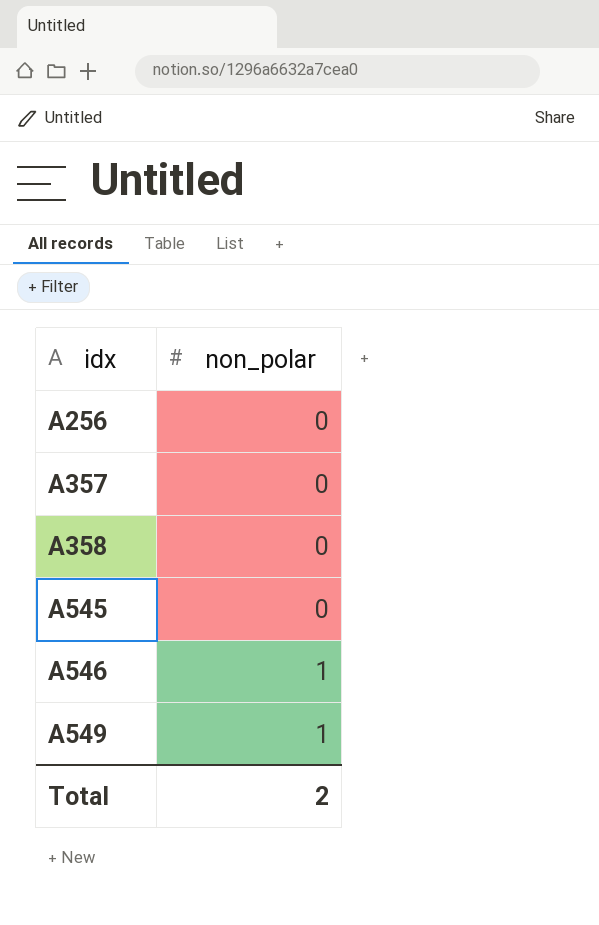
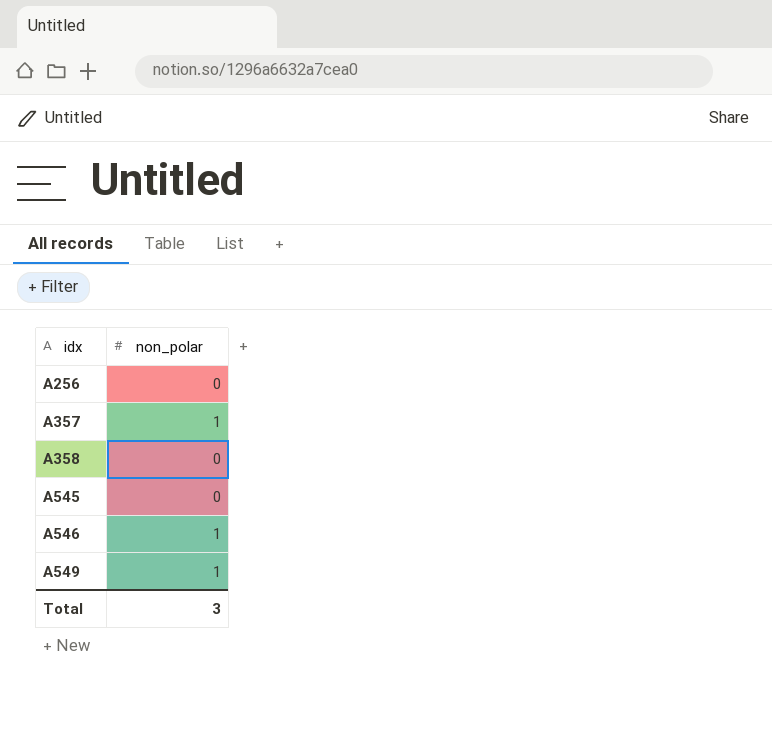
A357 | non_polar: 0 -> 1
Total | non_polar: 2 -> 3

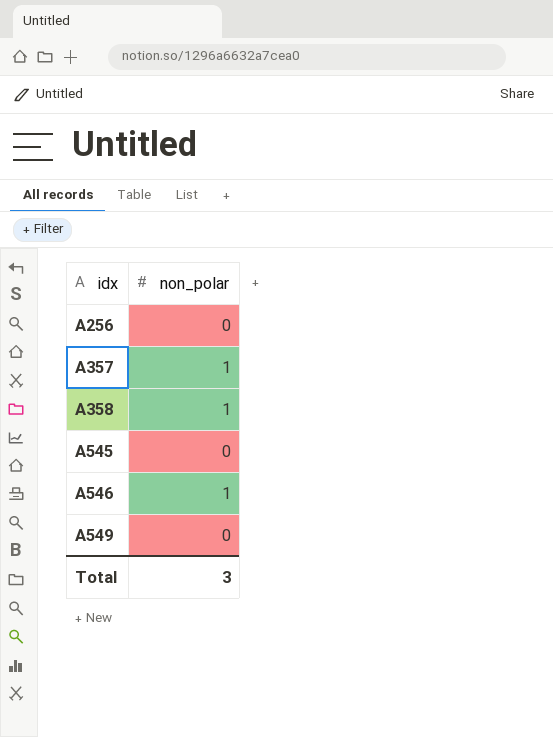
A358 | non_polar: 0 -> 1
A549 | non_polar: 1 -> 0

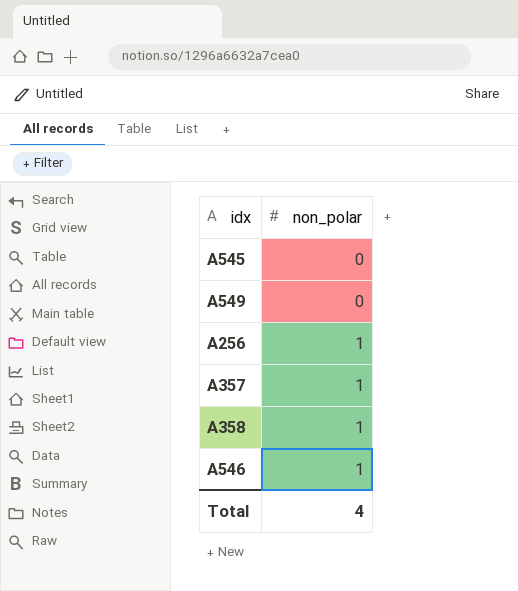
row order: idx ascending -> non_polar ascending
A256 | non_polar: 0 -> 1
Total | non_polar: 3 -> 4

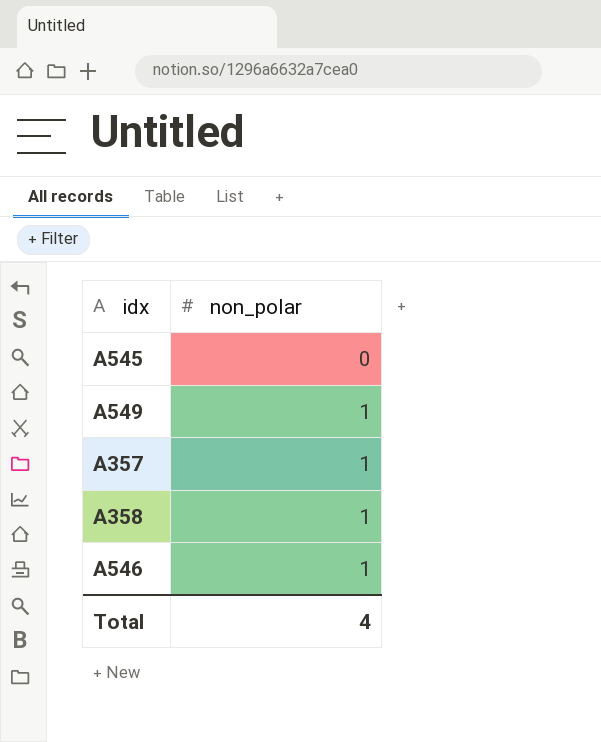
row A256: 1 -> none
A549 | non_polar: 0 -> 1

